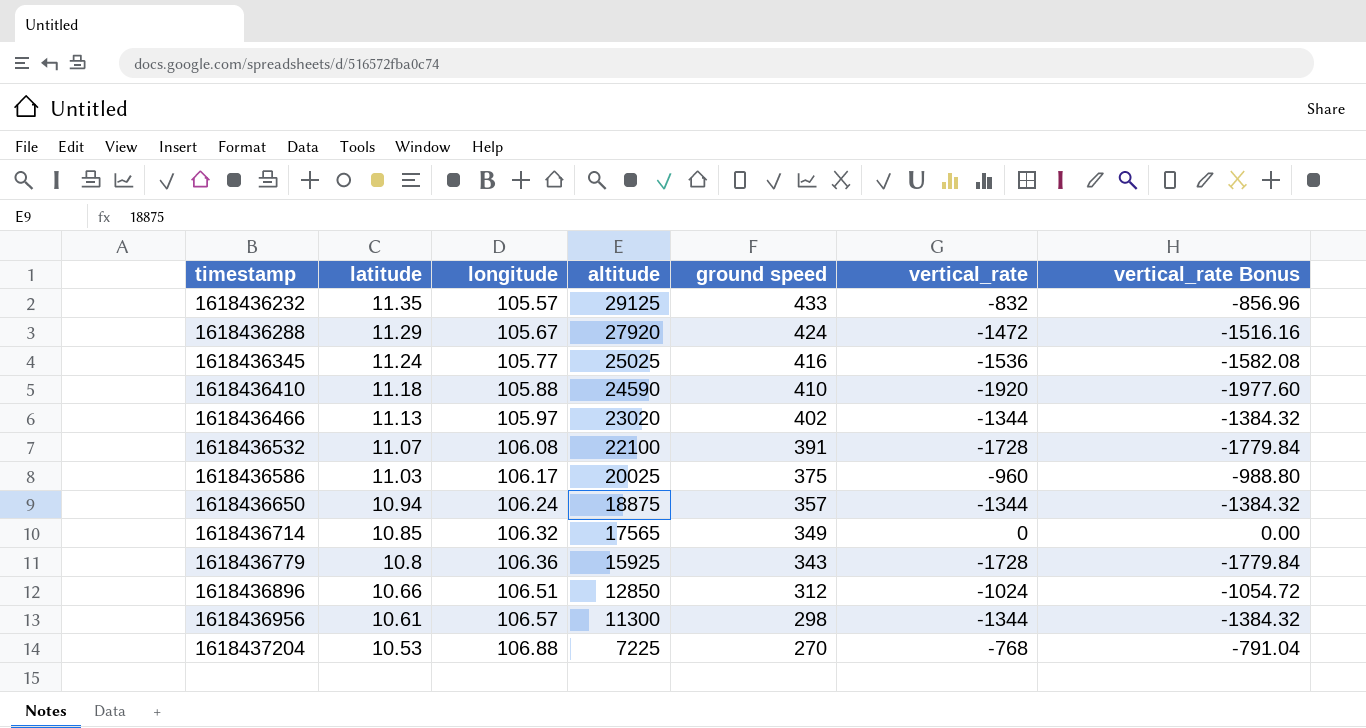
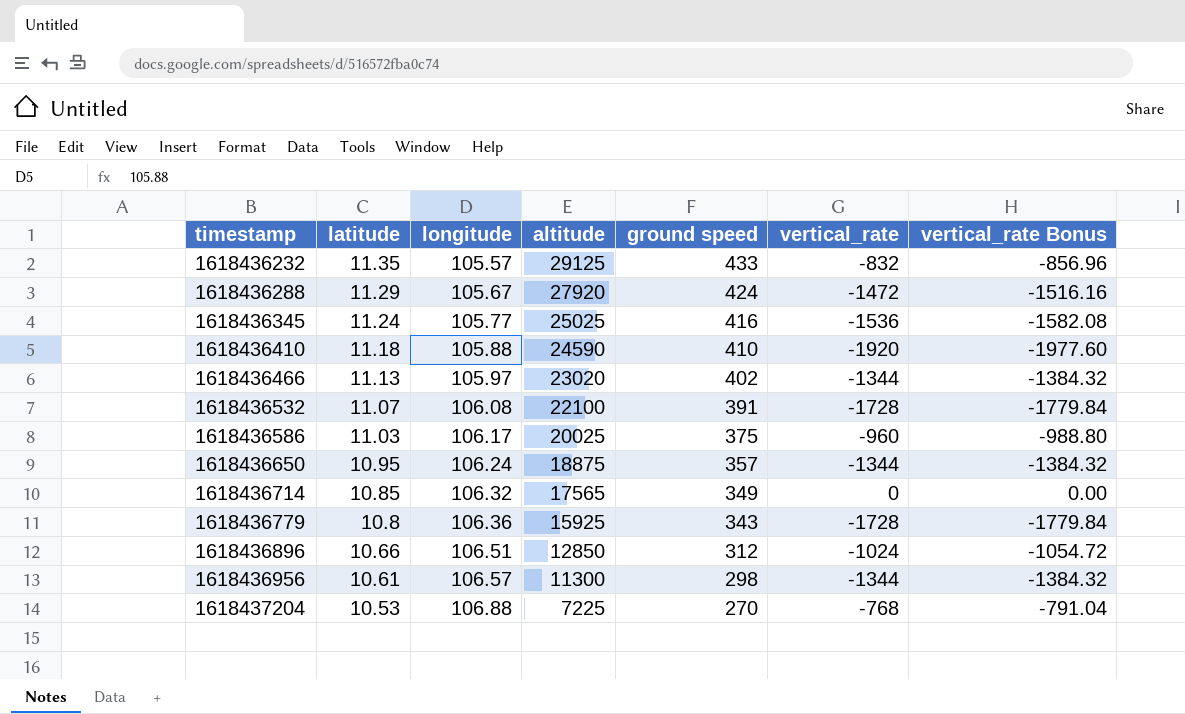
1618436650 | latitude: 10.94 -> 10.95

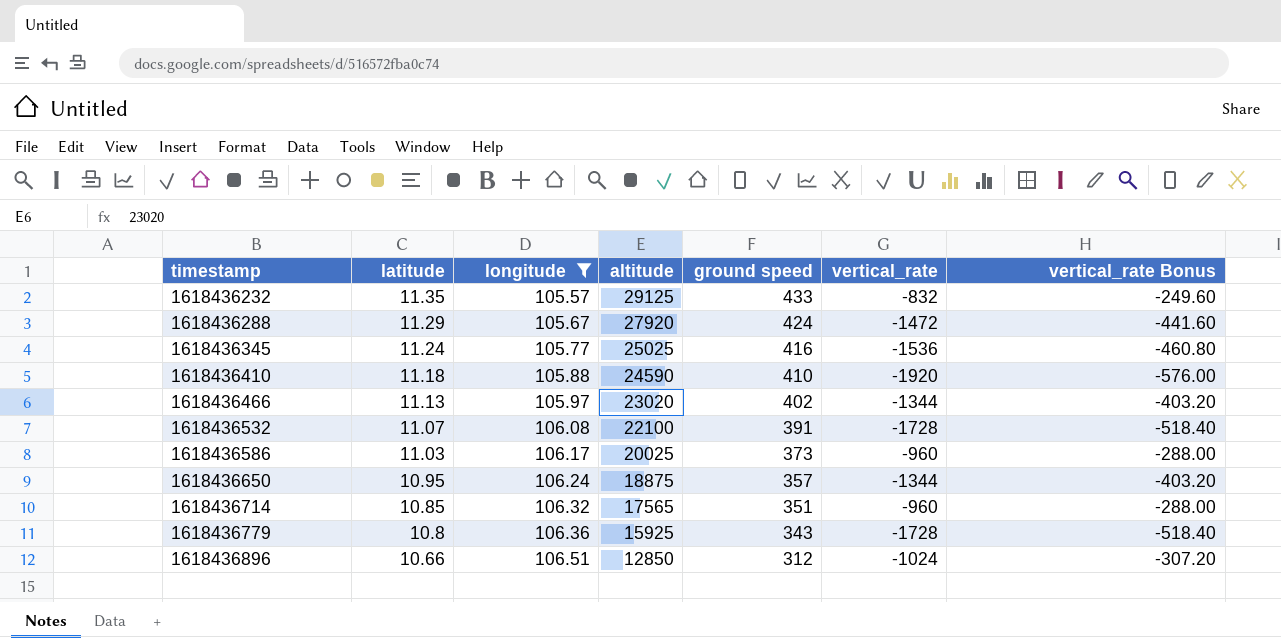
filter: none -> longitude <= 106.51
column vertical_rate Bonus | formula: [vertical_rate] * 1.03 -> [vertical_rate] * 0.3
1618436586 | ground speed: 375 -> 373
1618436714 | ground speed: 349 -> 351
1618436714 | vertical_rate: 0 -> -960

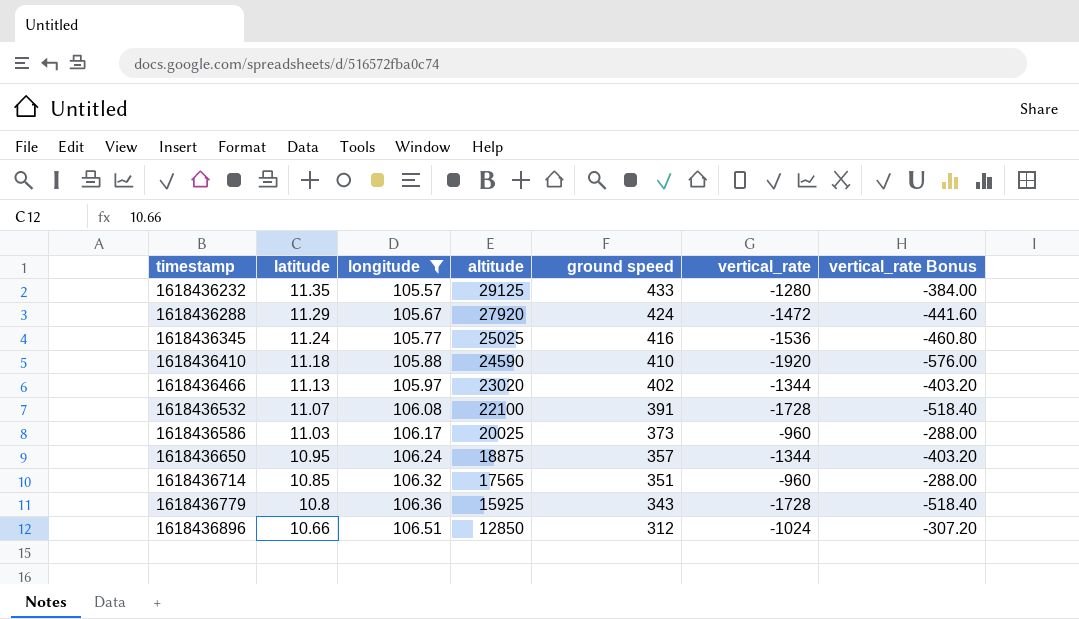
1618436232 | vertical_rate: -832 -> -1280
1618436232 | vertical_rate Bonus: -249.60 -> -384.00

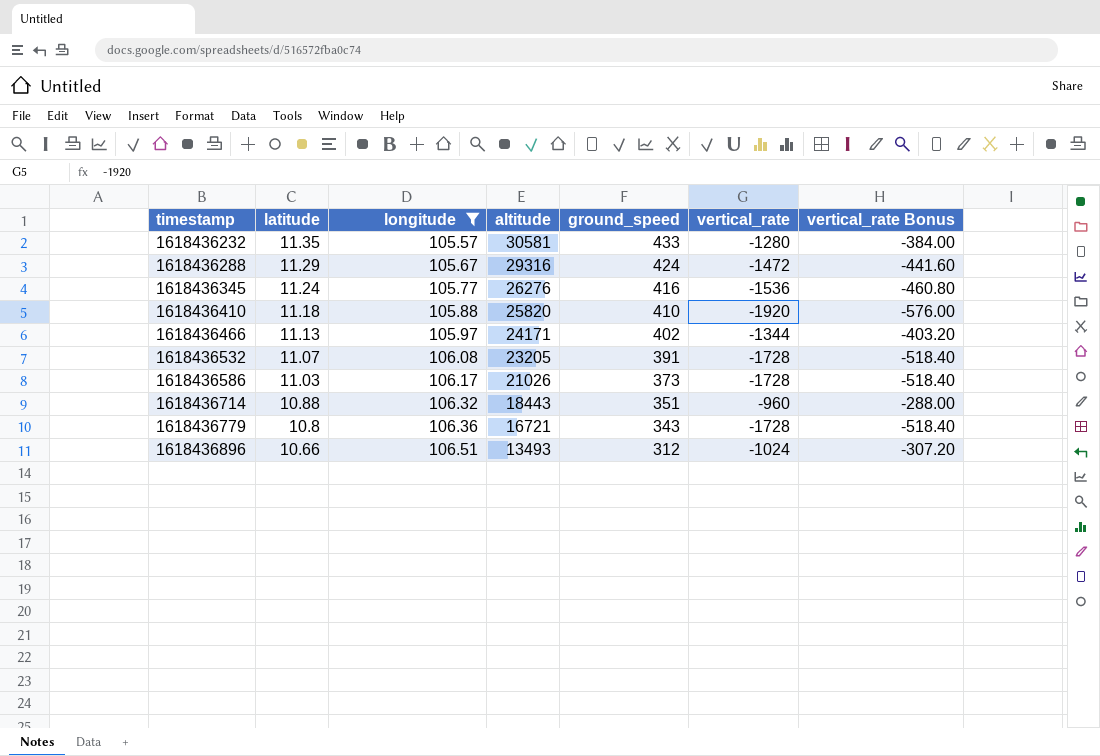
column name: ground speed -> ground_speed
row 1618436650: 10.95 | 106.24 | 18875 | 357 | -1344 | -403.20 -> none
1618436232 | altitude: 29125 -> 30581
1618436288 | altitude: 27920 -> 29316
1618436345 | altitude: 25025 -> 26276
1618436410 | altitude: 24590 -> 25820
1618436466 | altitude: 23020 -> 24171
1618436532 | altitude: 22100 -> 23205
1618436586 | altitude: 20025 -> 21026
1618436586 | vertical_rate: -960 -> -1728
1618436586 | vertical_rate Bonus: -288.00 -> -518.40
1618436714 | latitude: 10.85 -> 10.88
1618436714 | altitude: 17565 -> 18443
1618436779 | altitude: 15925 -> 16721
1618436896 | altitude: 12850 -> 13493

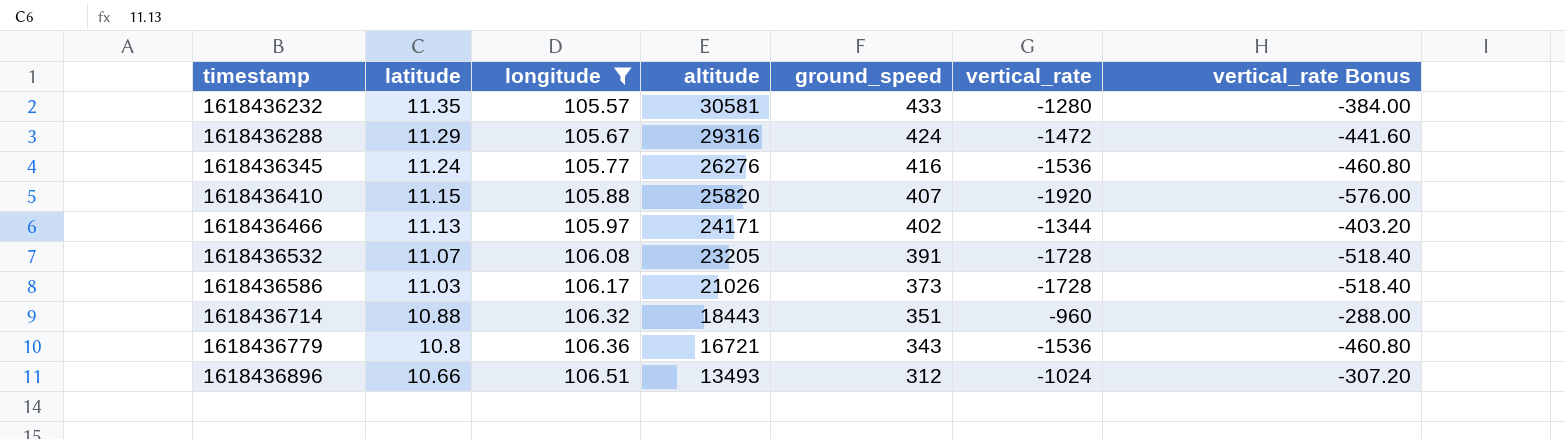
1618436410 | latitude: 11.18 -> 11.15
1618436410 | ground_speed: 410 -> 407
1618436779 | vertical_rate: -1728 -> -1536
1618436779 | vertical_rate Bonus: -518.40 -> -460.80

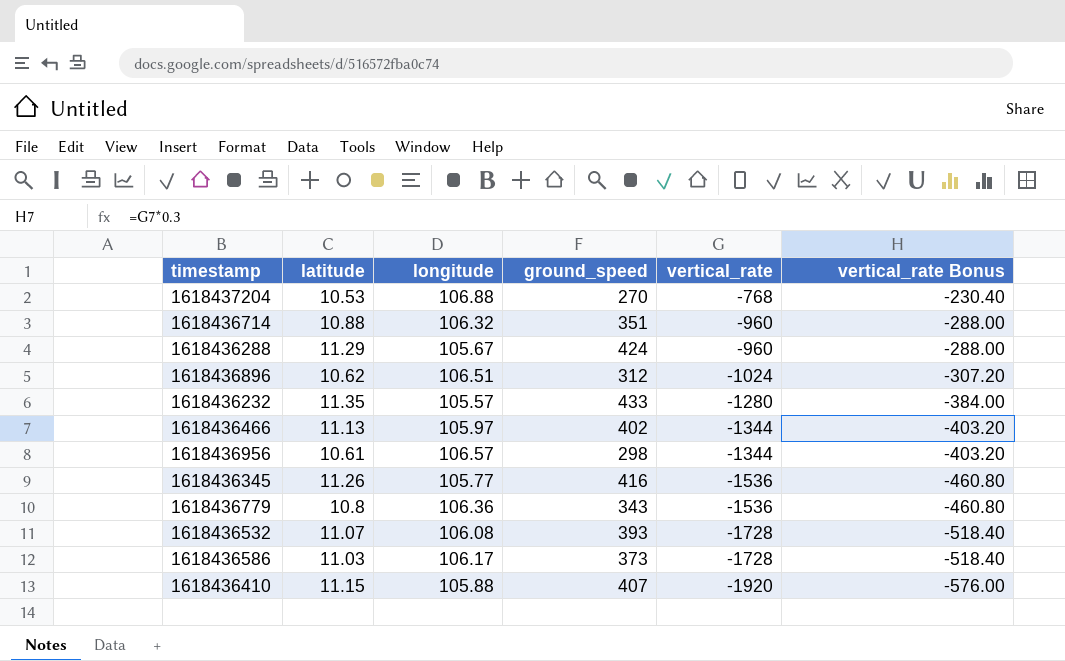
filter: longitude <= 106.51 -> none
row order: timestamp ascending -> vertical_rate descending
column altitude | position: 4 -> none
1618436288 | vertical_rate: -1472 -> -960
1618436288 | vertical_rate Bonus: -441.60 -> -288.00
1618436896 | latitude: 10.66 -> 10.62
1618436345 | latitude: 11.24 -> 11.26
1618436532 | ground_speed: 391 -> 393

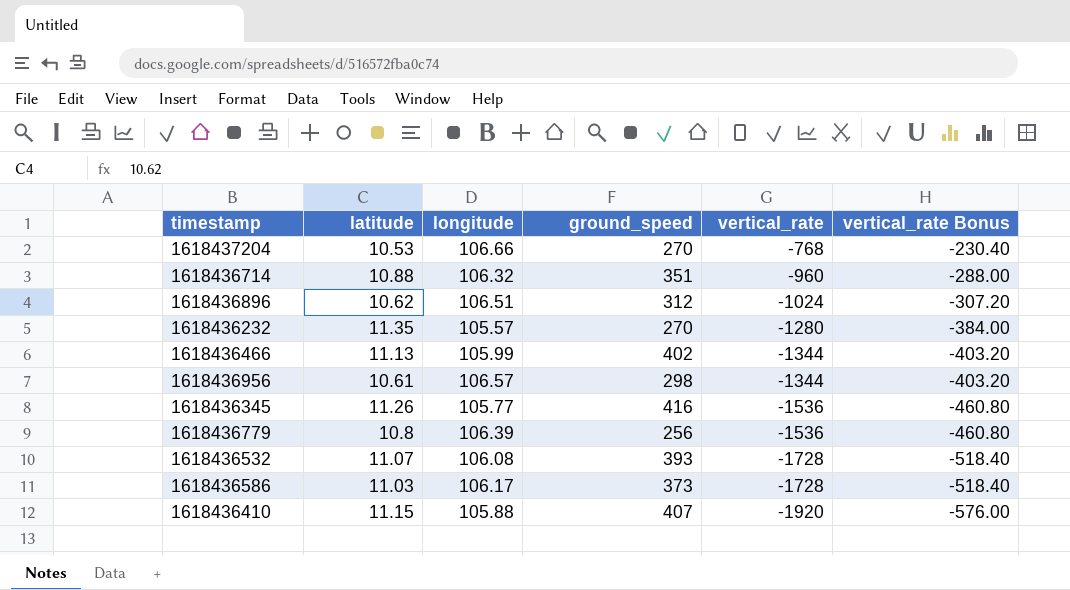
row 1618436288: 11.29 | 105.67 | 424 | -960 | -288.00 -> none
1618437204 | longitude: 106.88 -> 106.66
1618436232 | ground_speed: 433 -> 270
1618436466 | longitude: 105.97 -> 105.99
1618436779 | longitude: 106.36 -> 106.39
1618436779 | ground_speed: 343 -> 256

